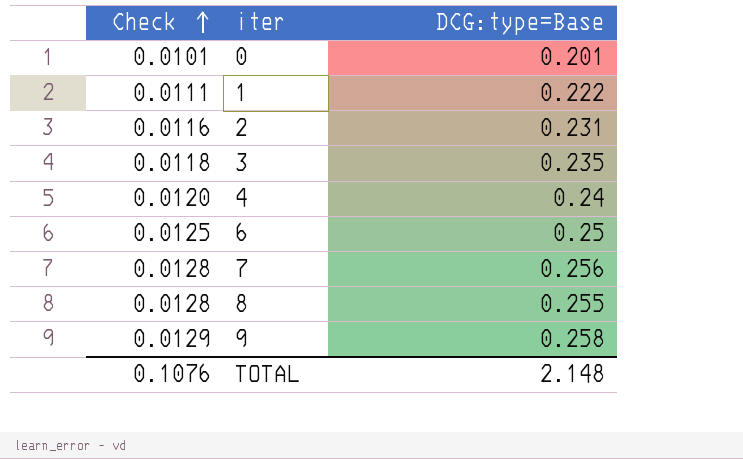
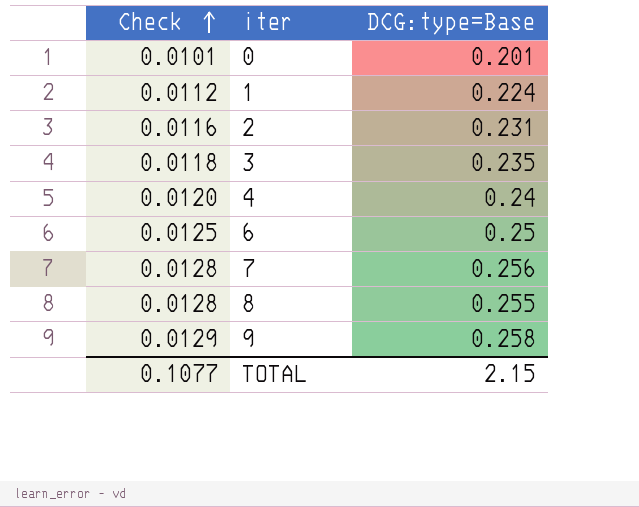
1 | Check: 0.0111 -> 0.0112
1 | DCG:type=Base: 0.222 -> 0.224
TOTAL | Check: 0.1076 -> 0.1077
TOTAL | DCG:type=Base: 2.148 -> 2.15

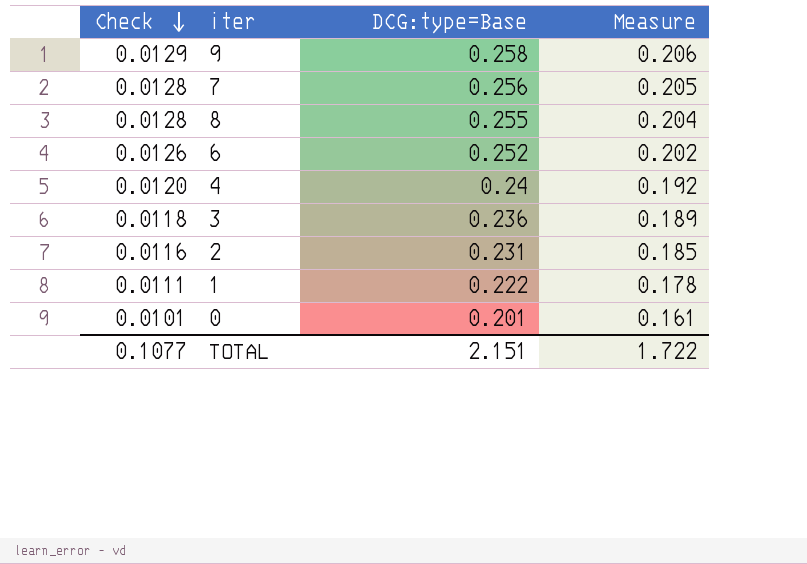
row order: Check ascending -> Check descending
column Measure | formula: none -> [DCG:type=Base] * 0.8
6 | Check: 0.0125 -> 0.0126
6 | DCG:type=Base: 0.25 -> 0.252
3 | DCG:type=Base: 0.235 -> 0.236
1 | Check: 0.0112 -> 0.0111
1 | DCG:type=Base: 0.224 -> 0.222
TOTAL | DCG:type=Base: 2.15 -> 2.151

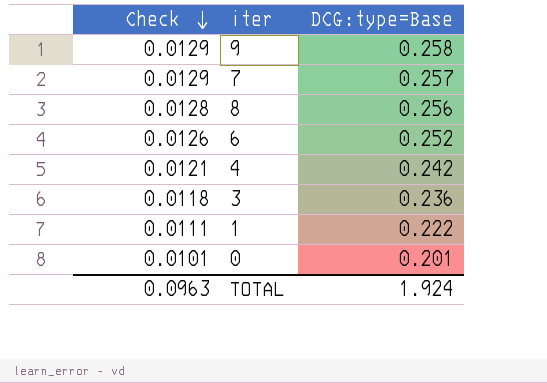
column Measure | formula: [DCG:type=Base] * 0.8 -> none
row 2: 0.0116 | 0.231 | 0.185 -> none
7 | Check: 0.0128 -> 0.0129
7 | DCG:type=Base: 0.256 -> 0.257
8 | DCG:type=Base: 0.255 -> 0.256
4 | Check: 0.0120 -> 0.0121
4 | DCG:type=Base: 0.24 -> 0.242
TOTAL | Check: 0.1077 -> 0.0963
TOTAL | DCG:type=Base: 2.151 -> 1.924

